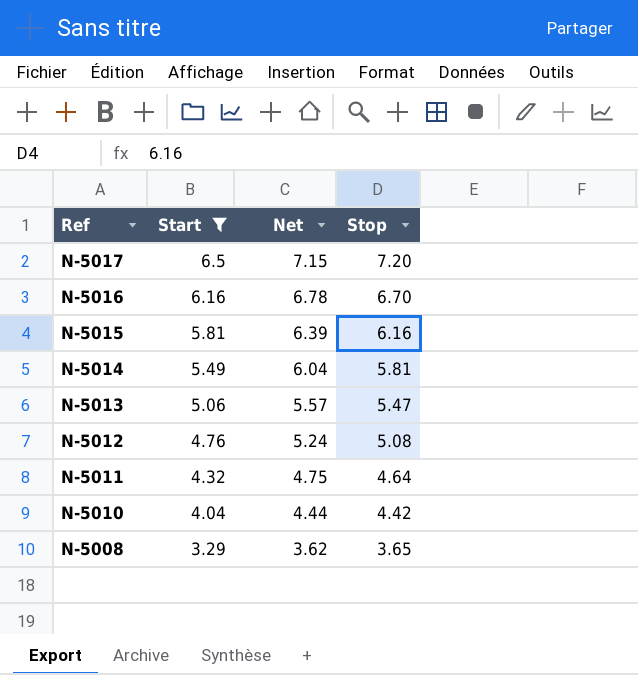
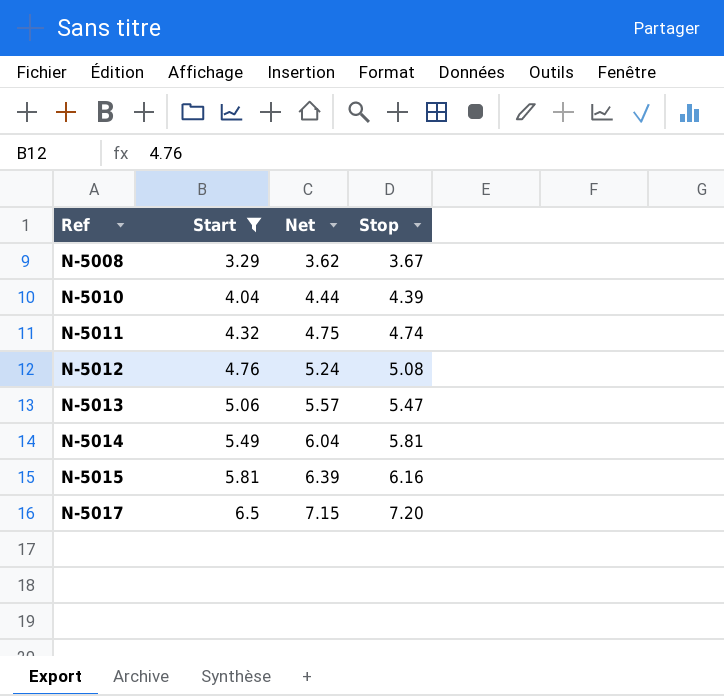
row order: Ref descending -> Ref ascending
row N-5016: 6.16 | 6.78 | 6.70 -> none
N-5008 | Stop: 3.65 -> 3.67
N-5010 | Stop: 4.42 -> 4.39
N-5011 | Stop: 4.64 -> 4.74

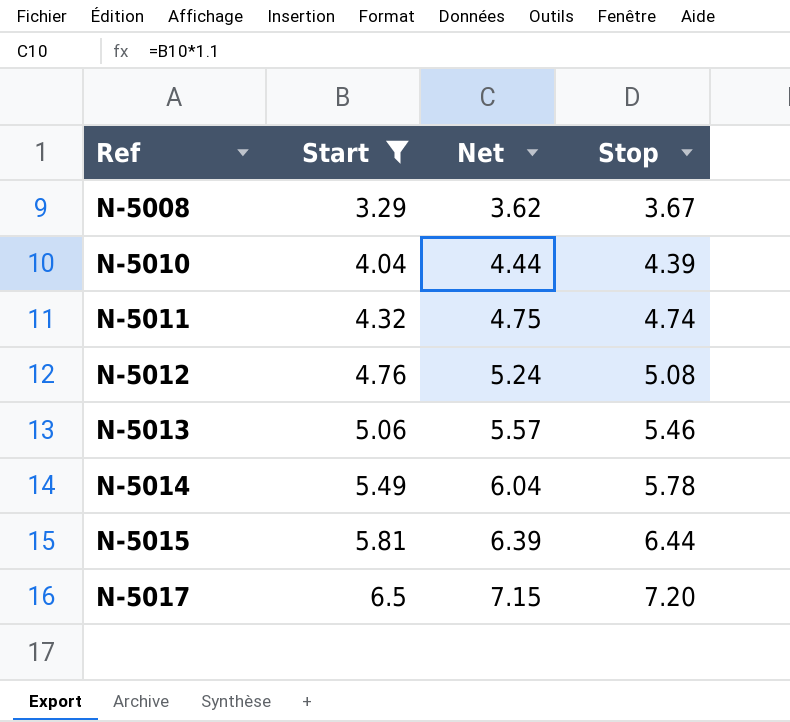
N-5013 | Stop: 5.47 -> 5.46
N-5014 | Stop: 5.81 -> 5.78
N-5015 | Stop: 6.16 -> 6.44

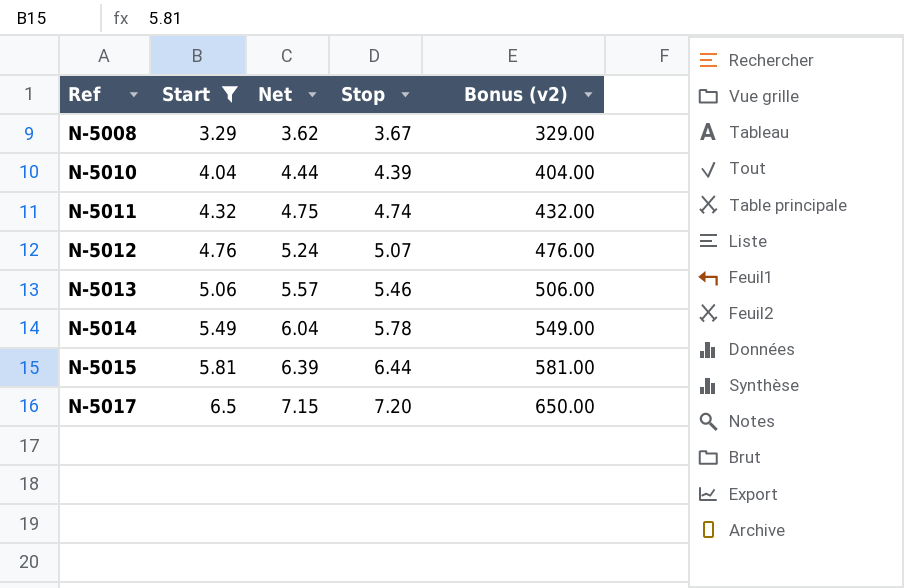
column Bonus (v2) | formula: none -> [Start] * 100
N-5012 | Stop: 5.08 -> 5.07

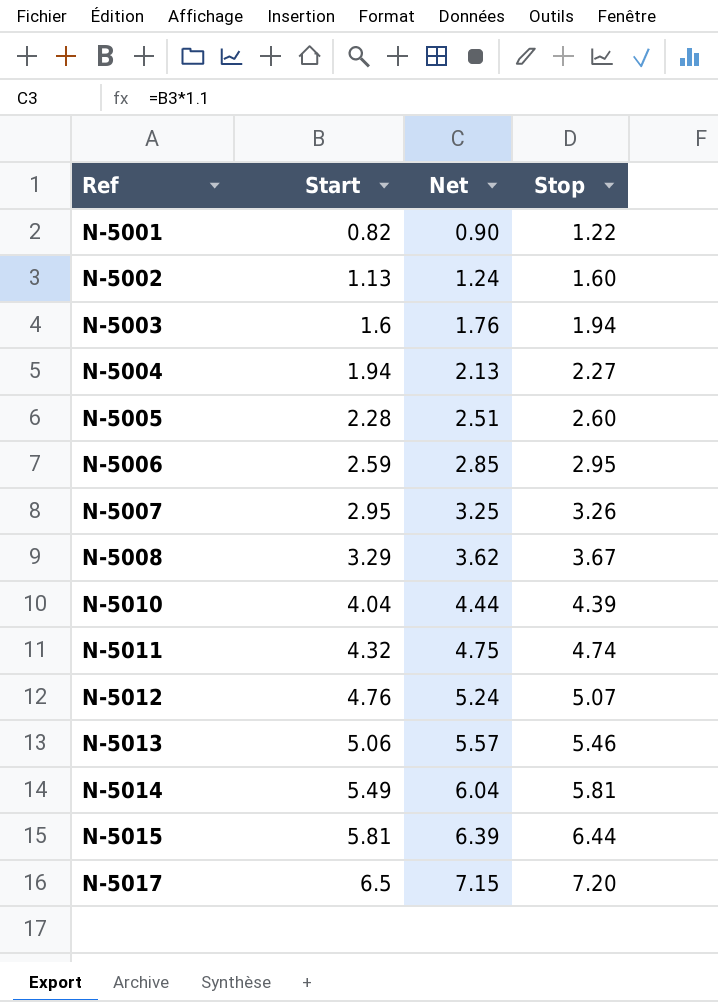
filter: Start >= 3.29 -> none
column Bonus (v2) | formula: [Start] * 100 -> none
N-5014 | Stop: 5.78 -> 5.81

